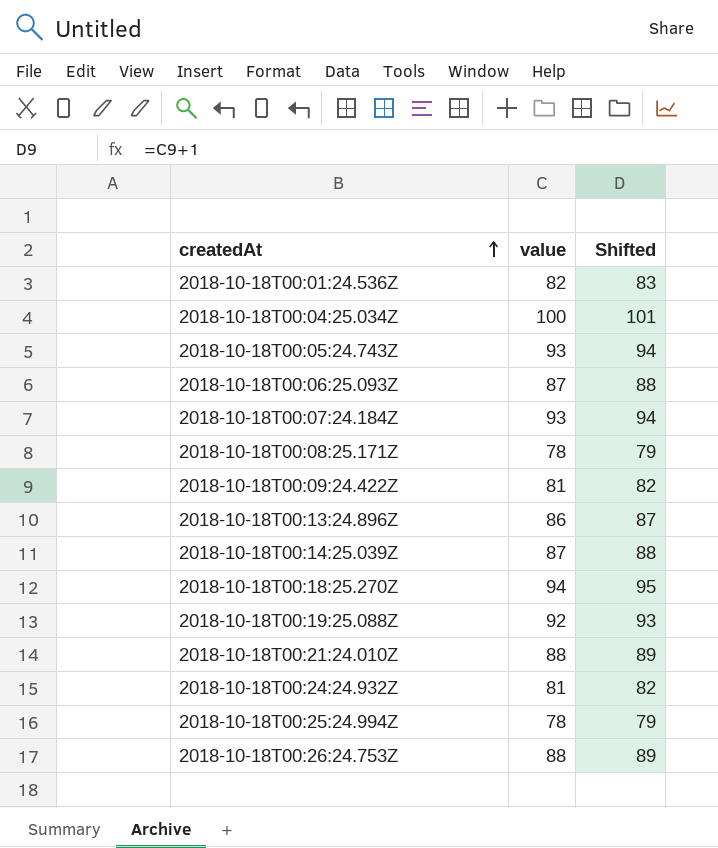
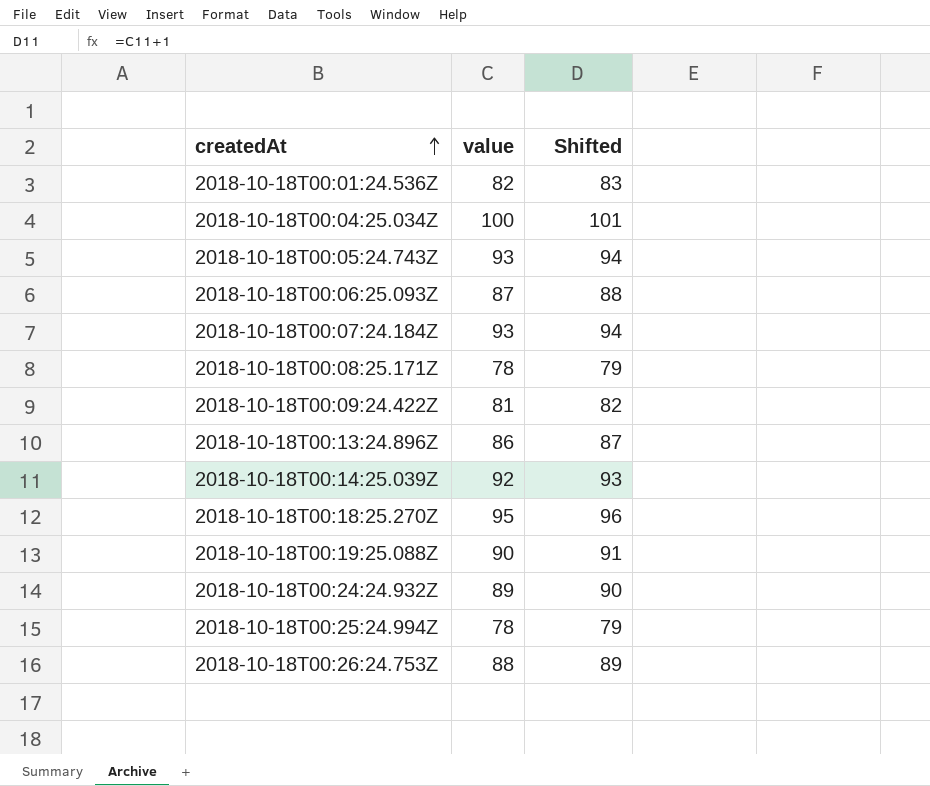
row 2018-10-18T00:21:24.010Z: 88 | 89 -> none
2018-10-18T00:14:25.039Z | value: 87 -> 92
2018-10-18T00:14:25.039Z | Shifted: 88 -> 93
2018-10-18T00:18:25.270Z | value: 94 -> 95
2018-10-18T00:18:25.270Z | Shifted: 95 -> 96
2018-10-18T00:19:25.088Z | value: 92 -> 90
2018-10-18T00:19:25.088Z | Shifted: 93 -> 91
2018-10-18T00:24:24.932Z | value: 81 -> 89
2018-10-18T00:24:24.932Z | Shifted: 82 -> 90

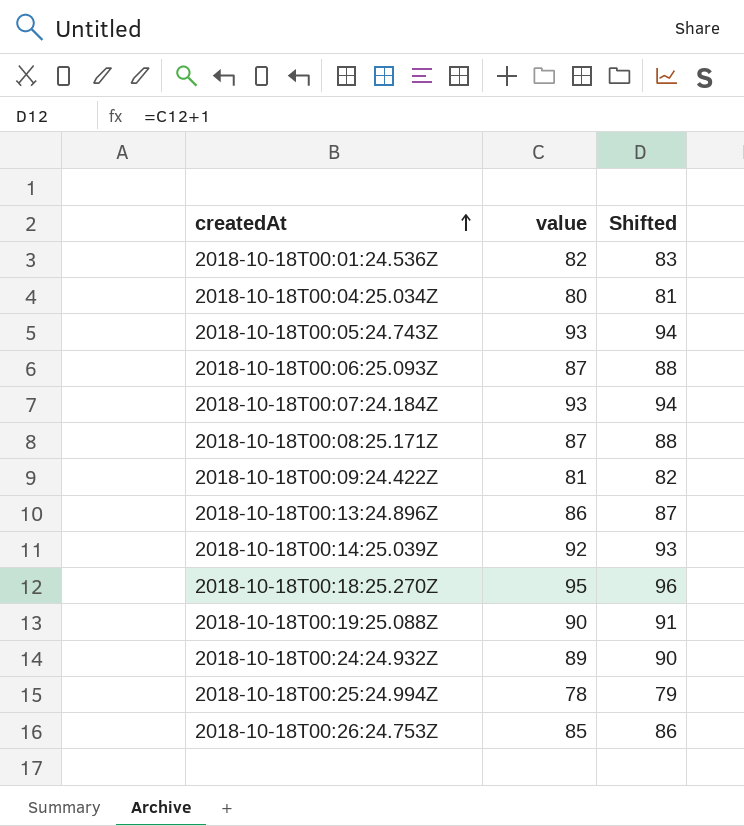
2018-10-18T00:04:25.034Z | value: 100 -> 80
2018-10-18T00:04:25.034Z | Shifted: 101 -> 81
2018-10-18T00:08:25.171Z | value: 78 -> 87
2018-10-18T00:08:25.171Z | Shifted: 79 -> 88
2018-10-18T00:26:24.753Z | value: 88 -> 85
2018-10-18T00:26:24.753Z | Shifted: 89 -> 86

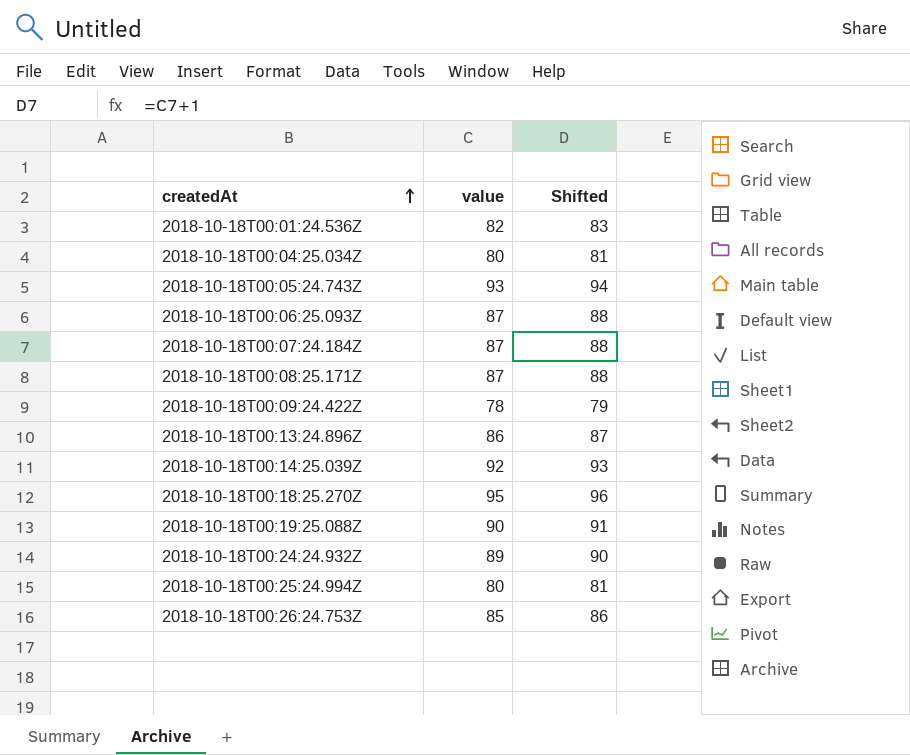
2018-10-18T00:07:24.184Z | value: 93 -> 87
2018-10-18T00:07:24.184Z | Shifted: 94 -> 88
2018-10-18T00:09:24.422Z | value: 81 -> 78
2018-10-18T00:09:24.422Z | Shifted: 82 -> 79
2018-10-18T00:25:24.994Z | value: 78 -> 80
2018-10-18T00:25:24.994Z | Shifted: 79 -> 81

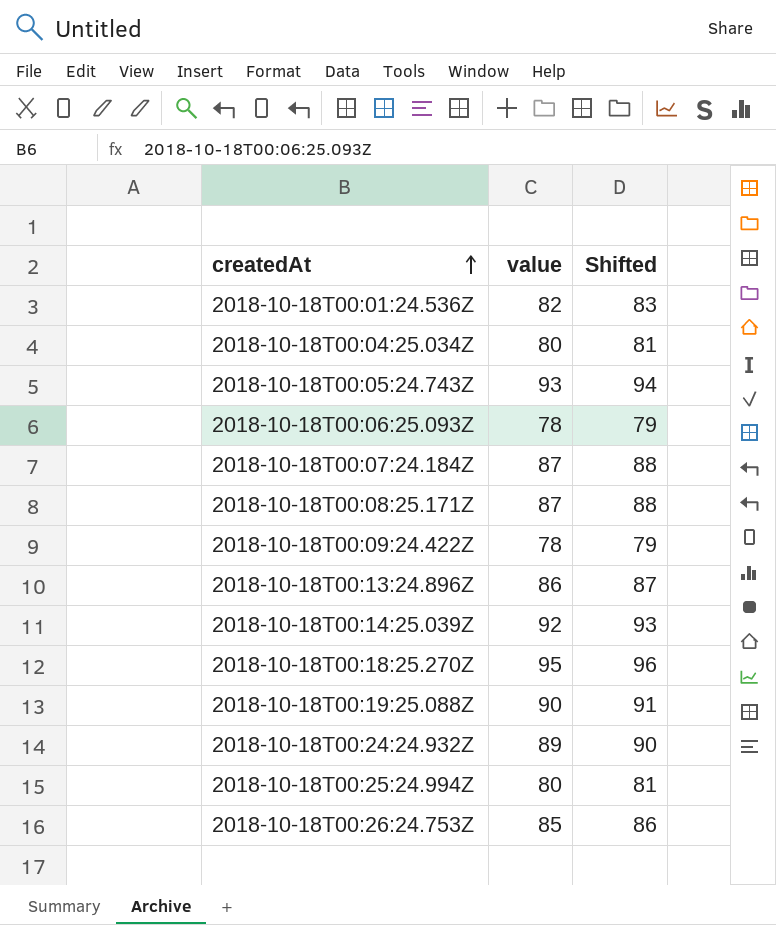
2018-10-18T00:06:25.093Z | value: 87 -> 78
2018-10-18T00:06:25.093Z | Shifted: 88 -> 79

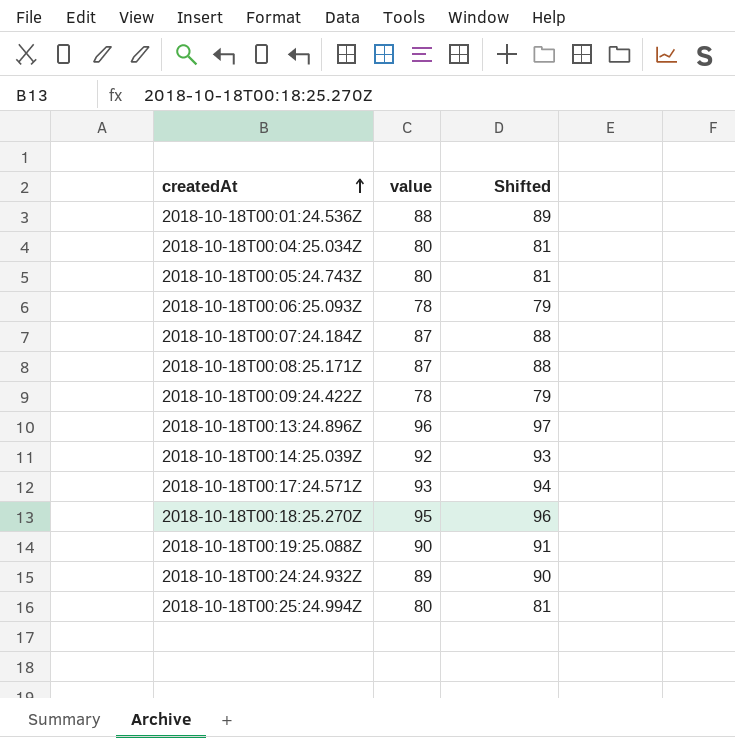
row 2018-10-18T00:26:24.753Z: 85 | 86 -> none
2018-10-18T00:01:24.536Z | value: 82 -> 88
2018-10-18T00:01:24.536Z | Shifted: 83 -> 89
2018-10-18T00:05:24.743Z | value: 93 -> 80
2018-10-18T00:05:24.743Z | Shifted: 94 -> 81
2018-10-18T00:13:24.896Z | value: 86 -> 96
2018-10-18T00:13:24.896Z | Shifted: 87 -> 97
row 2018-10-18T00:17:24.571Z: none -> 93 | 94

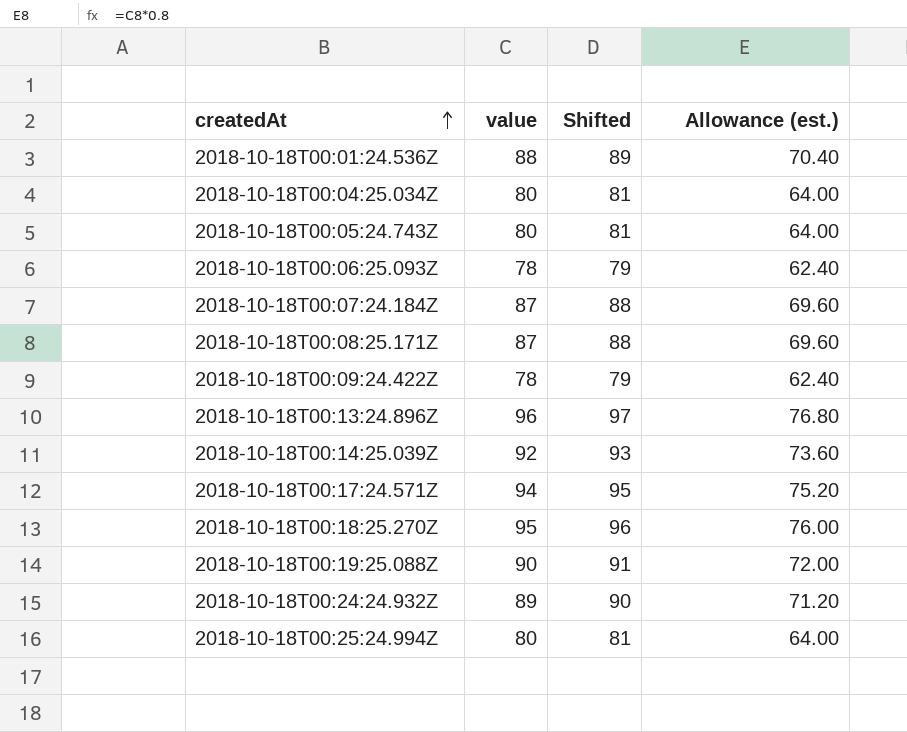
column Allowance (est.) | formula: none -> [value] * 0.8
2018-10-18T00:17:24.571Z | value: 93 -> 94
2018-10-18T00:17:24.571Z | Shifted: 94 -> 95

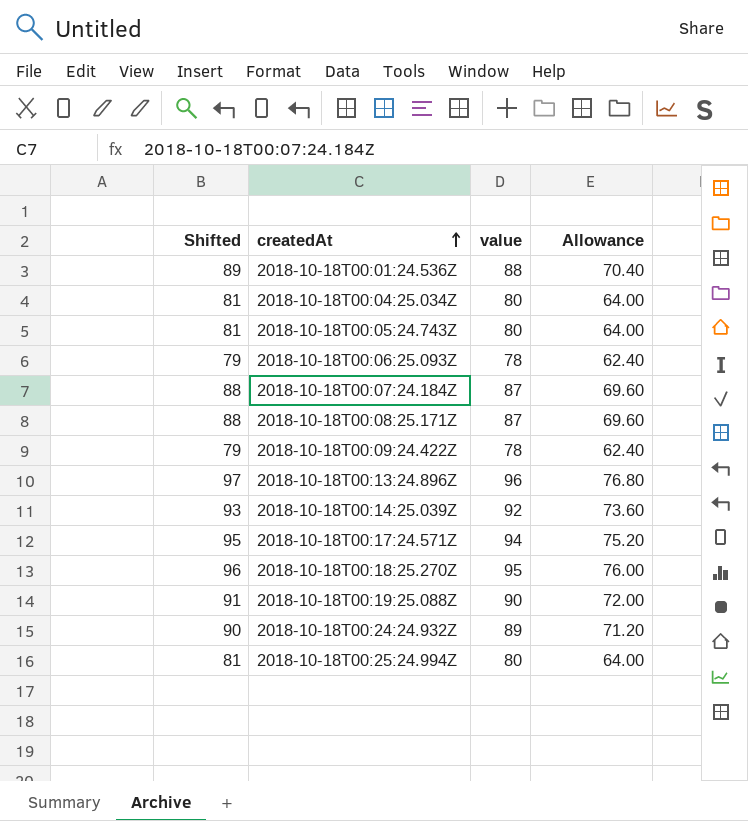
column Shifted | position: 3 -> 1
column name: Allowance (est.) -> Allowance

